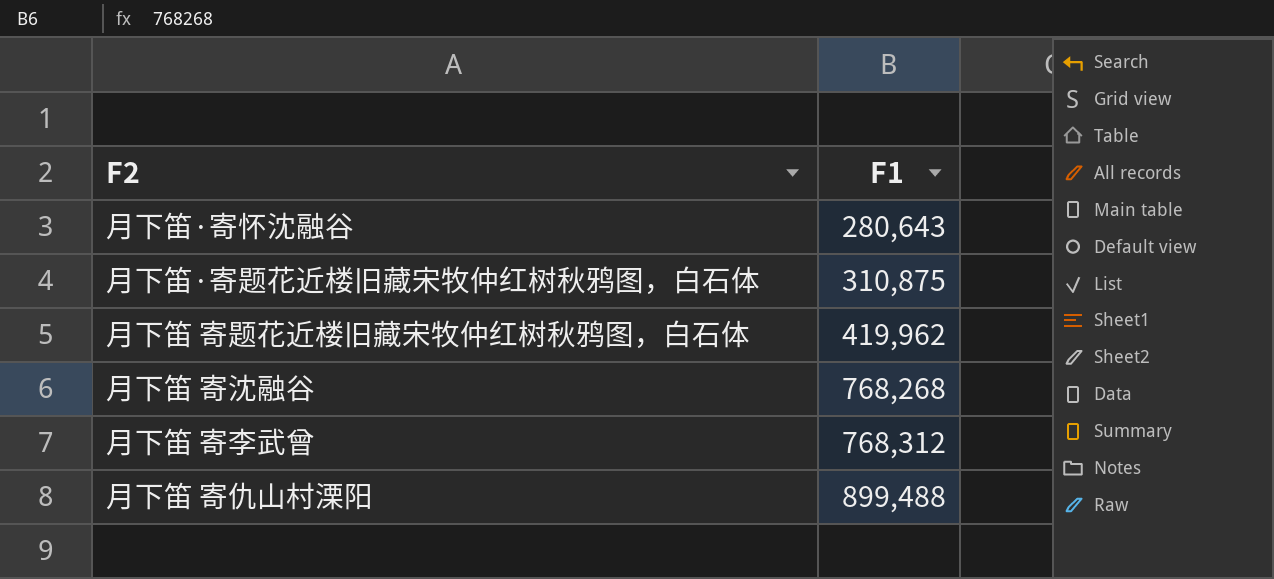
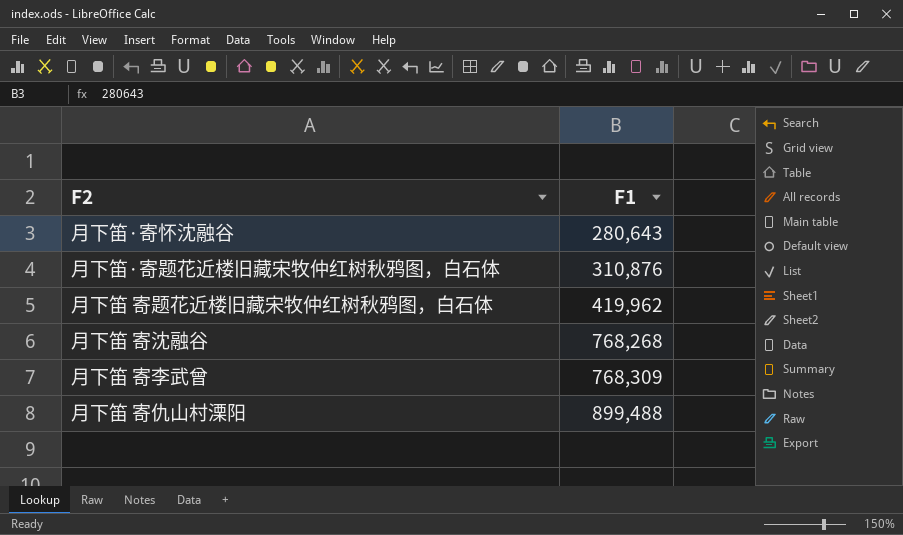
月下笛·寄题花近楼旧藏宋牧仲红树秋鸦图，白石体 | F1: 310,875 -> 310,876
月下笛 寄李武曾 | F1: 768,312 -> 768,309

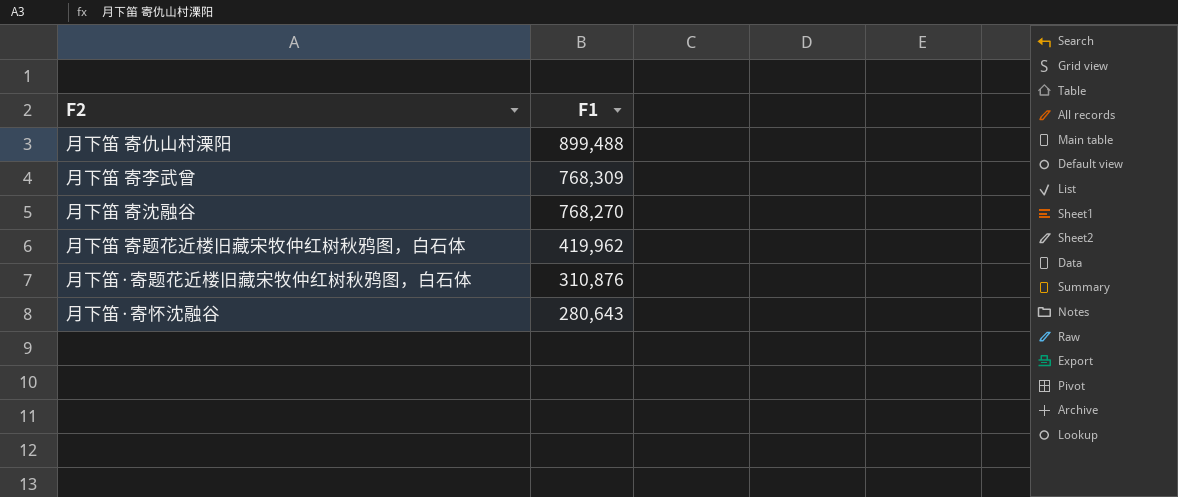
row order: F1 ascending -> F1 descending
月下笛 寄沈融谷 | F1: 768,268 -> 768,270

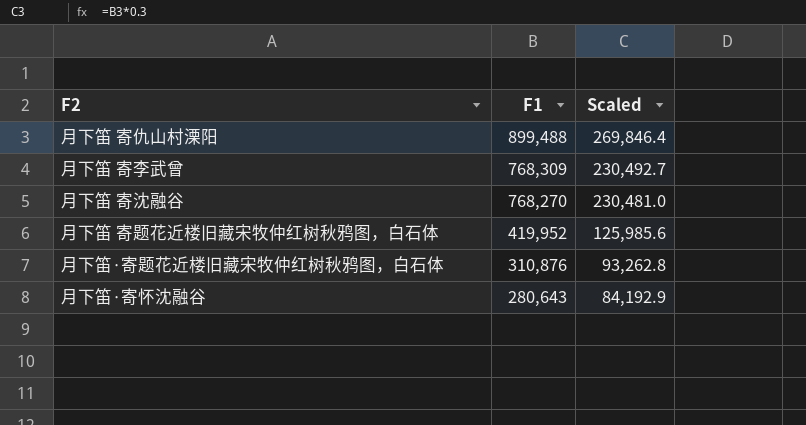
column Scaled | formula: none -> [F1] * 0.3
月下笛 寄题花近楼旧藏宋牧仲红树秋鸦图，白石体 | F1: 419,962 -> 419,952

